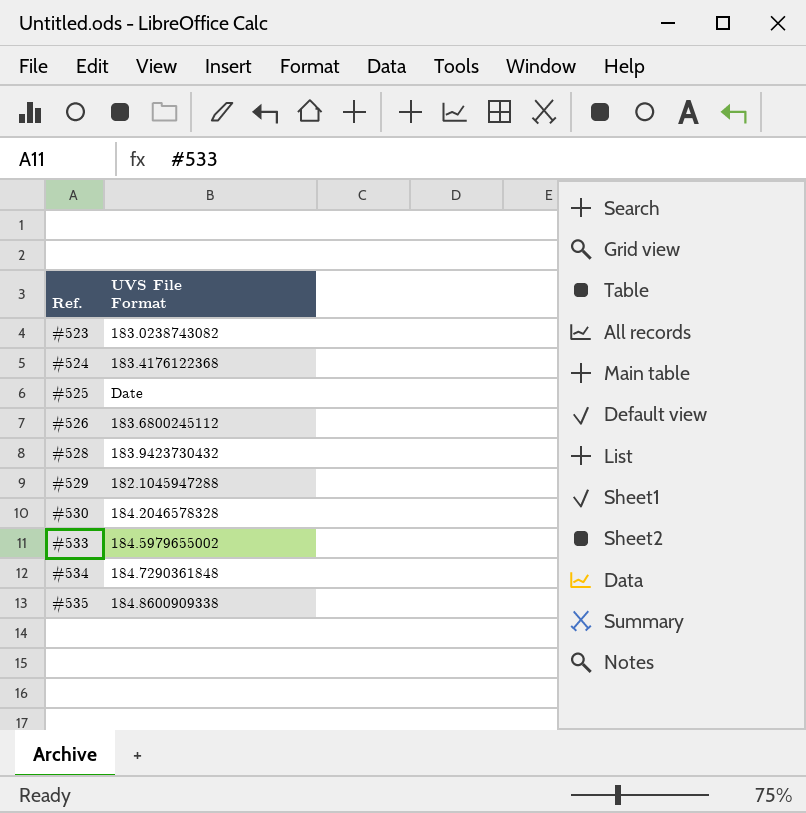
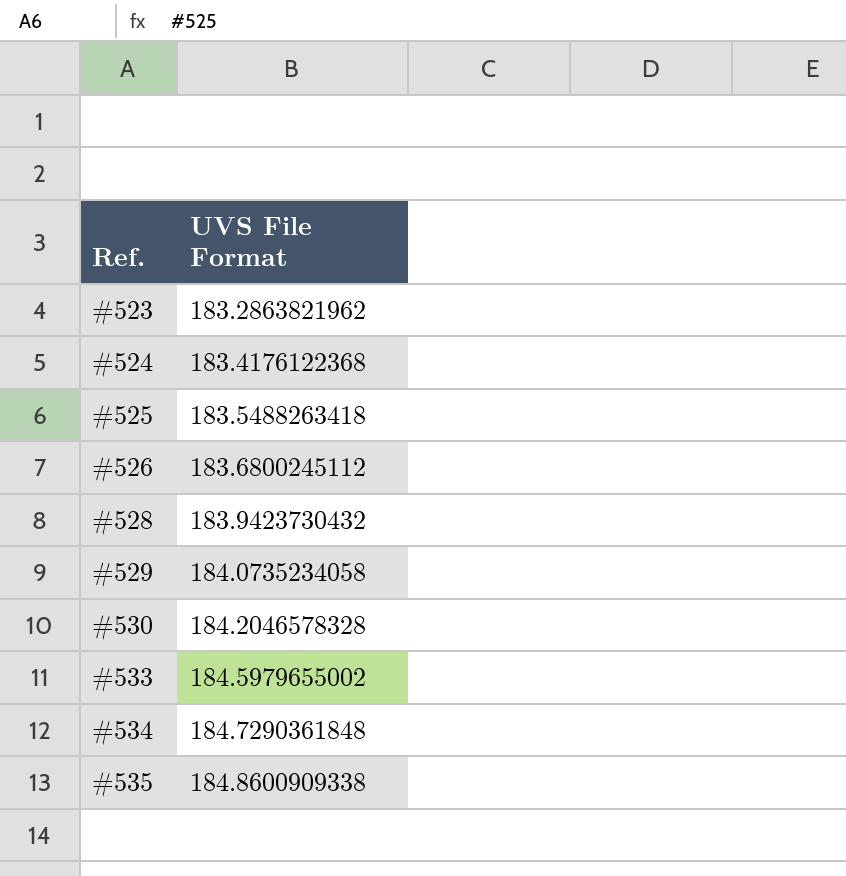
#523 | UVS File Format: 183.0238743082 -> 183.2863821962
#525 | UVS File Format: Date -> 183.5488263418
#529 | UVS File Format: 182.1045947288 -> 184.0735234058

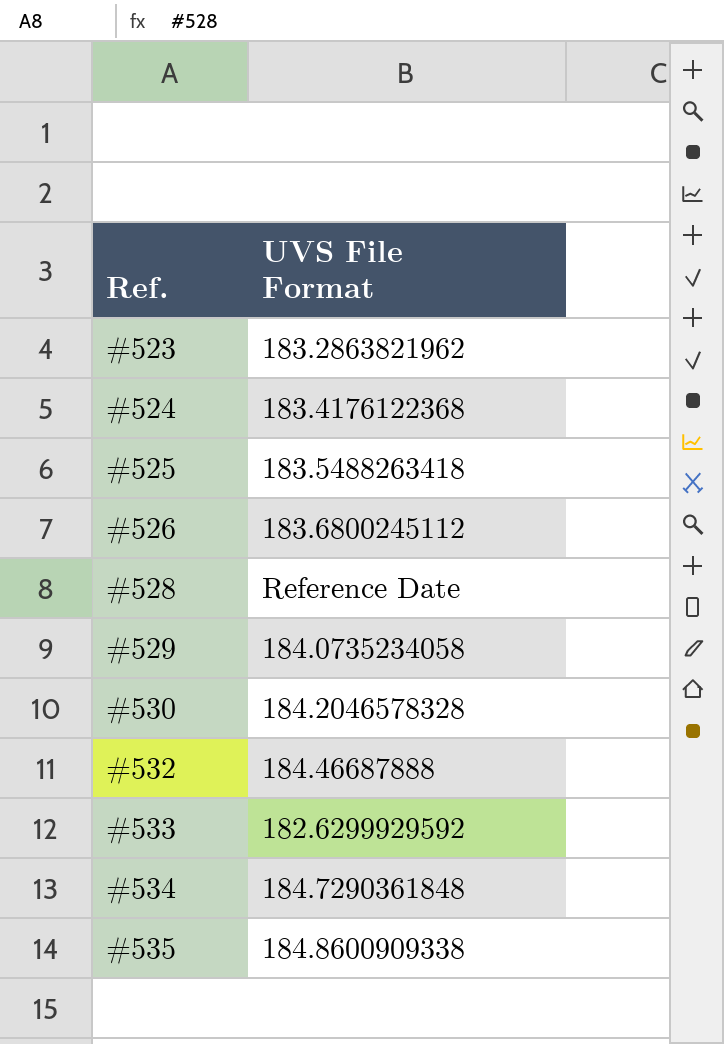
#528 | UVS File Format: 183.9423730432 -> Reference Date
row #532: none -> 184.46687888
#533 | UVS File Format: 184.5979655002 -> 182.6299929592

